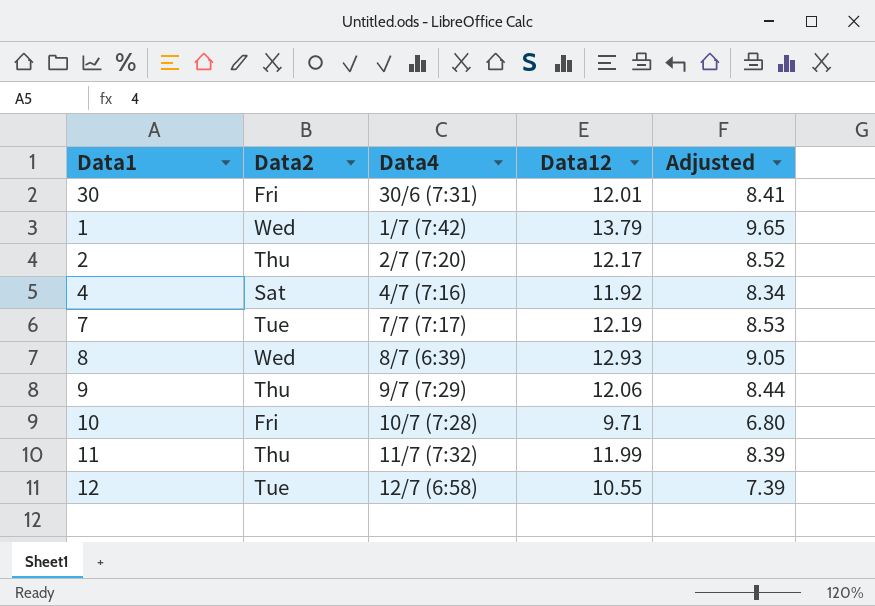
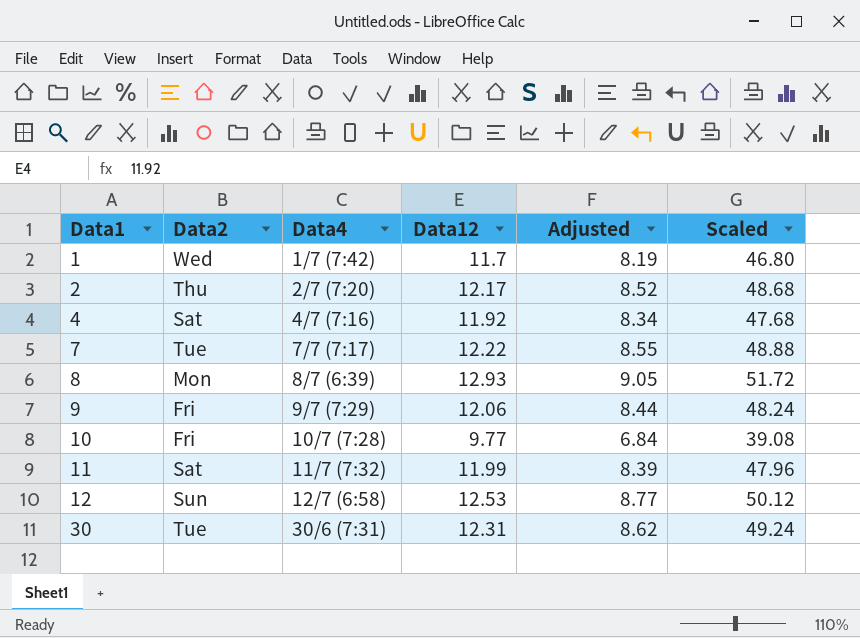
row order: none -> Data1 ascending
column Scaled | formula: none -> [Data12] * 4
1 | Data12: 13.79 -> 11.7
1 | Adjusted: 9.65 -> 8.19
7 | Data12: 12.19 -> 12.22
7 | Adjusted: 8.53 -> 8.55
8 | Data2: Wed -> Mon
9 | Data2: Thu -> Fri
10 | Data12: 9.71 -> 9.77
10 | Adjusted: 6.80 -> 6.84
11 | Data2: Thu -> Sat
12 | Data2: Tue -> Sun
12 | Data12: 10.55 -> 12.53
12 | Adjusted: 7.39 -> 8.77
30 | Data2: Fri -> Tue
30 | Data12: 12.01 -> 12.31
30 | Adjusted: 8.41 -> 8.62

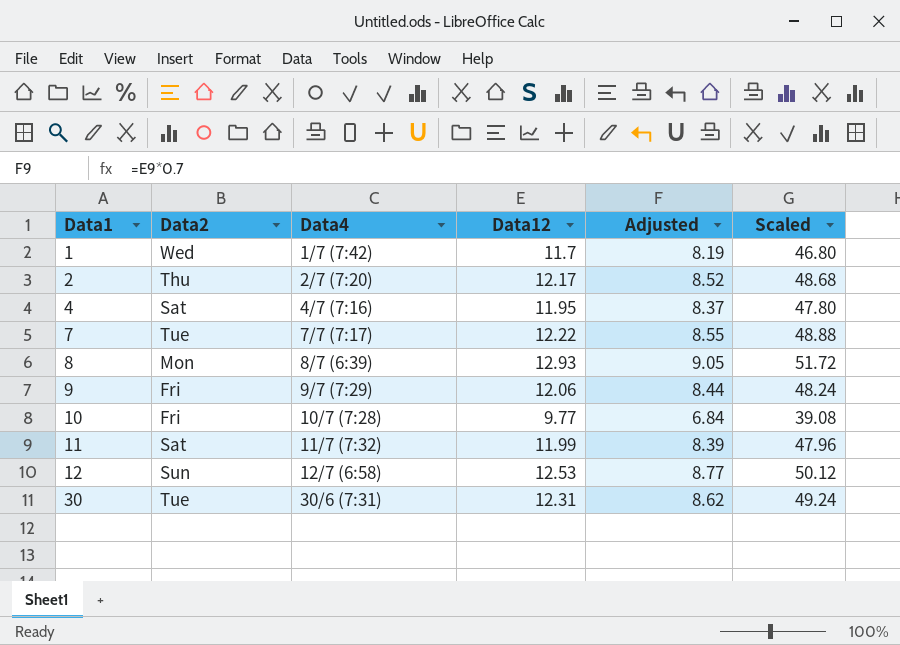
4 | Data12: 11.92 -> 11.95
4 | Adjusted: 8.34 -> 8.37
4 | Scaled: 47.68 -> 47.80

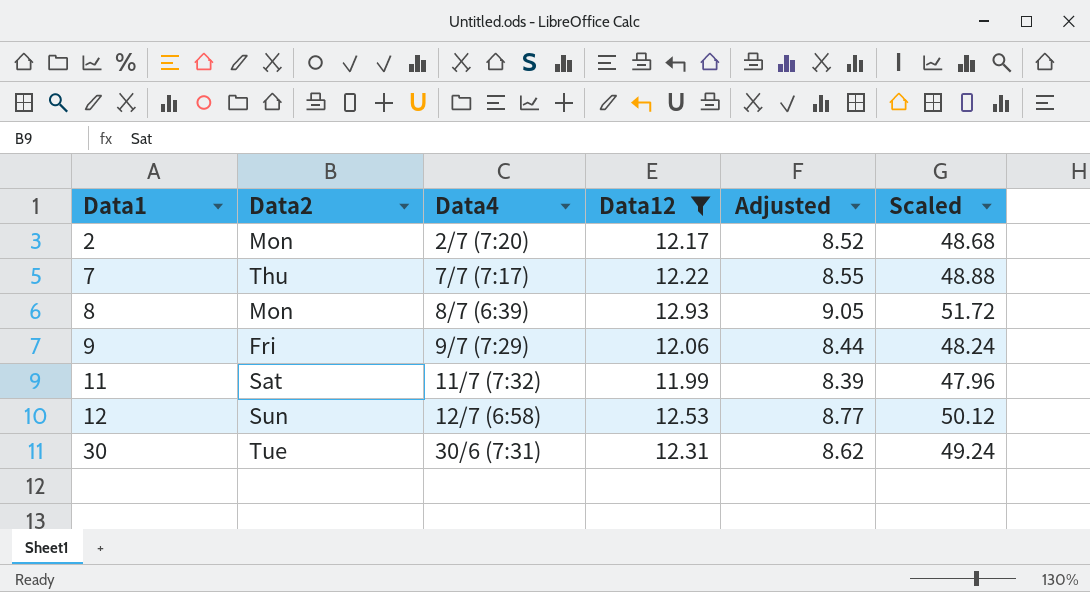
filter: none -> Data12 >= 11.99
2 | Data2: Thu -> Mon
7 | Data2: Tue -> Thu

